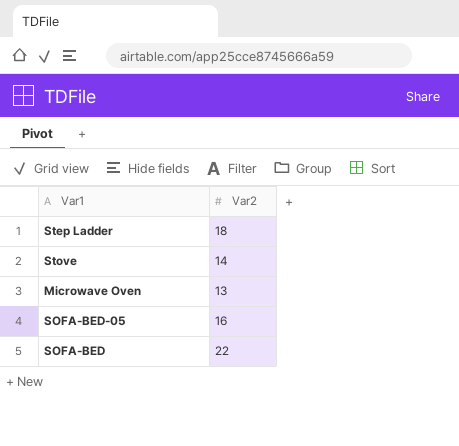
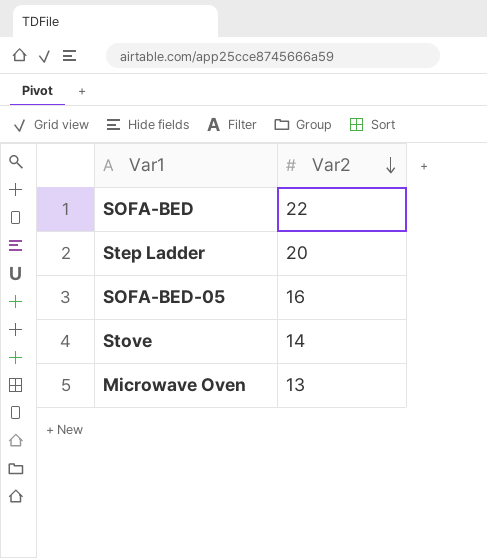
row order: none -> Var2 descending
Step Ladder | Var2: 18 -> 20

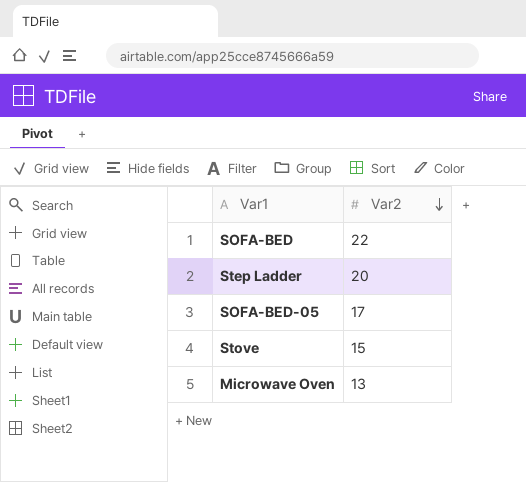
SOFA-BED-05 | Var2: 16 -> 17
Stove | Var2: 14 -> 15

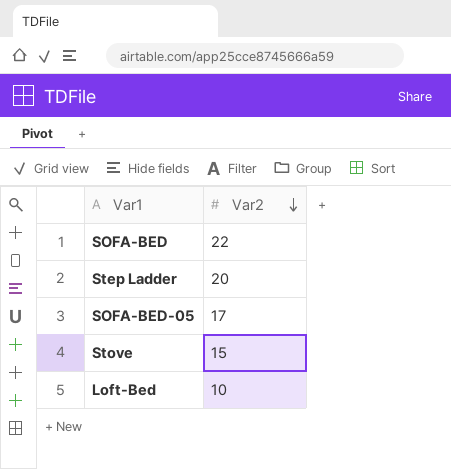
row Microwave Oven: 13 -> none
row Loft-Bed: none -> 10

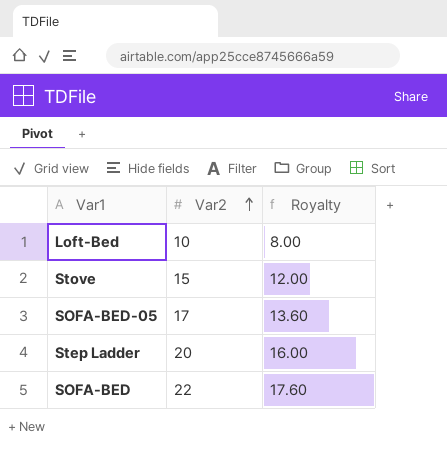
row order: Var2 descending -> Var2 ascending
column Royalty | formula: none -> [Var2] * 0.8

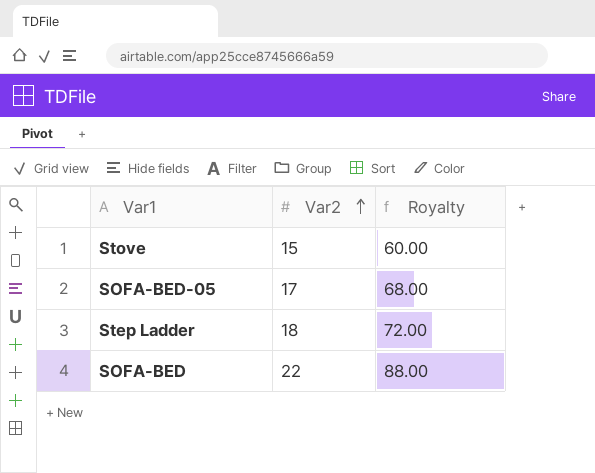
column Royalty | formula: [Var2] * 0.8 -> [Var2] * 4
row Loft-Bed: 10 | 8.00 -> none
Step Ladder | Var2: 20 -> 18

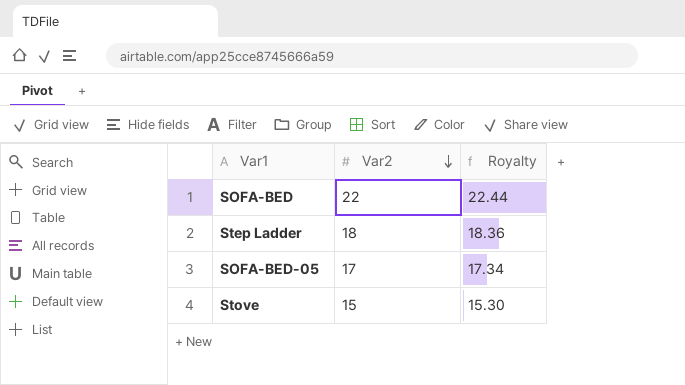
row order: Var2 ascending -> Var2 descending
column Royalty | formula: [Var2] * 4 -> [Var2] * 1.02

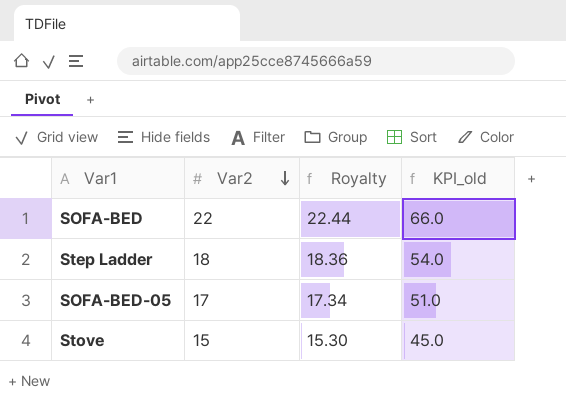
column KPI_old | formula: none -> [Var2] * 3

